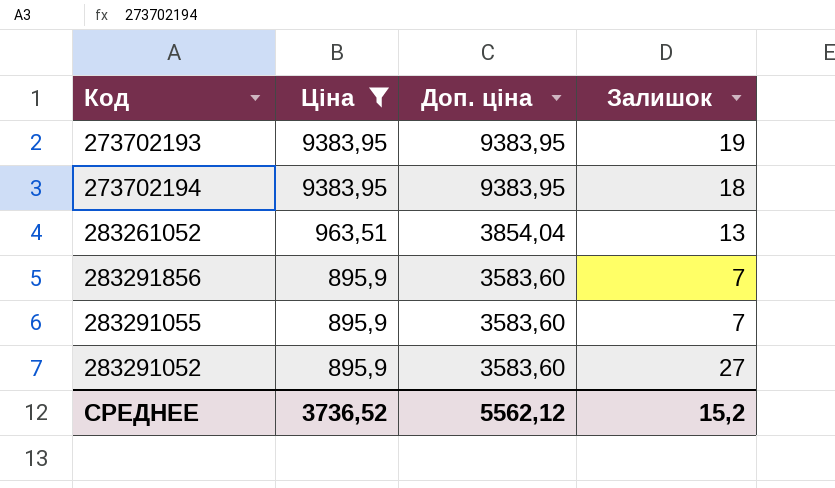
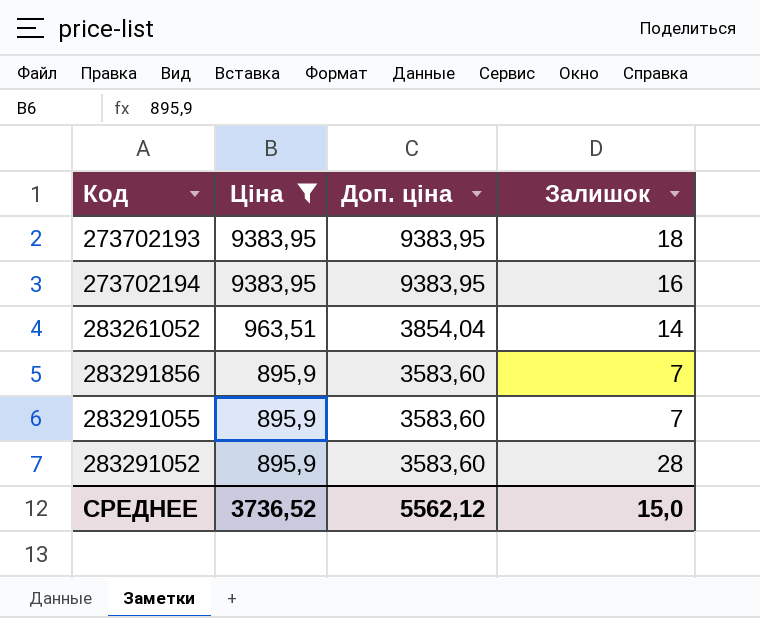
273702193 | Залишок: 19 -> 18
273702194 | Залишок: 18 -> 16
283261052 | Залишок: 13 -> 14
283291052 | Залишок: 27 -> 28
СРЕДНЕЕ | Залишок: 15,2 -> 15,0

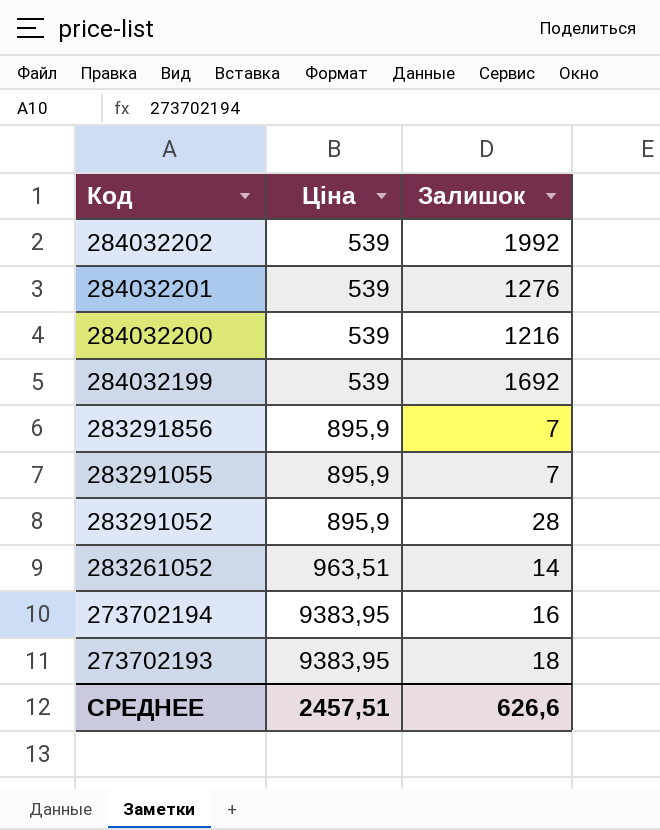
filter: Ціна != 539 -> none
row order: Ціна descending -> Код descending
column Доп. ціна | position: 3 -> none
СРЕДНЕЕ | Ціна: 3736,52 -> 2457,51
СРЕДНЕЕ | Залишок: 15,0 -> 626,6

